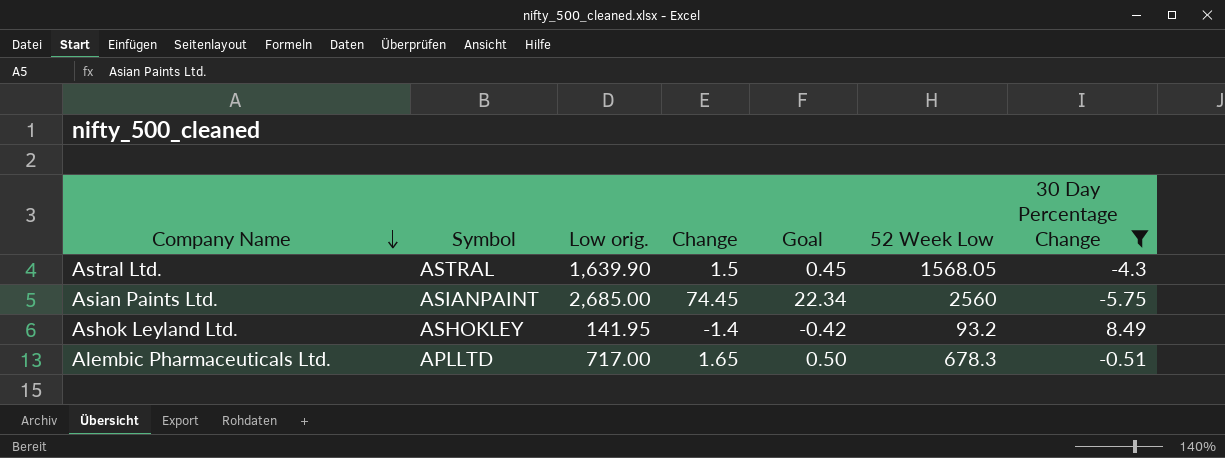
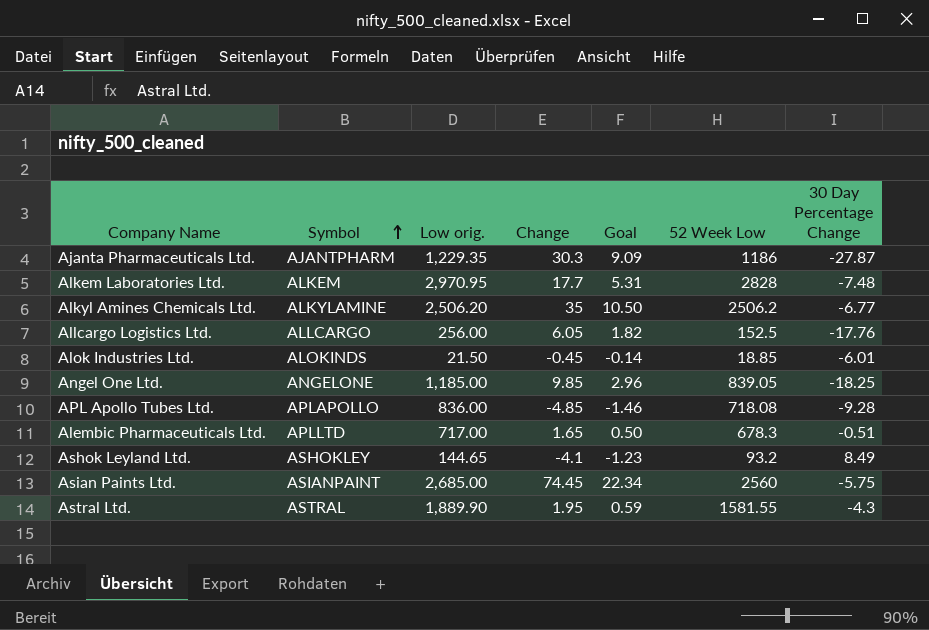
filter: 30 Day Percentage Change >= -5.75 -> none
row order: Company Name descending -> Symbol ascending
Ashok Leyland Ltd. | Low orig.: 141.95 -> 144.65
Ashok Leyland Ltd. | Change: -1.4 -> -4.1
Ashok Leyland Ltd. | Goal: -0.42 -> -1.23
Astral Ltd. | Low orig.: 1,639.90 -> 1,889.90
Astral Ltd. | Change: 1.5 -> 1.95
Astral Ltd. | Goal: 0.45 -> 0.59
Astral Ltd. | 52 Week Low: 1568.05 -> 1581.55

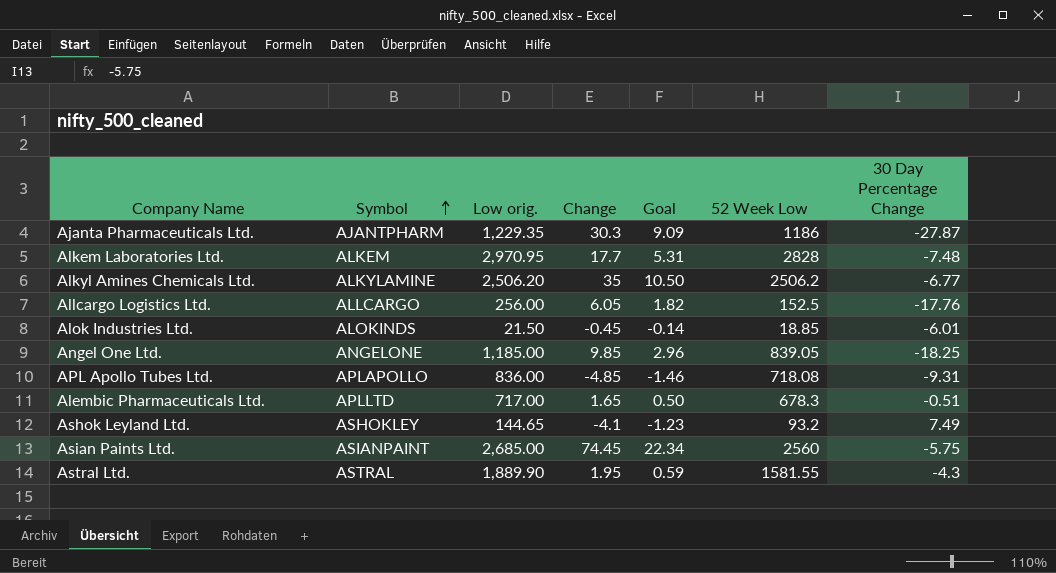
APL Apollo Tubes Ltd. | 30 Day Percentage Change: -9.28 -> -9.31
Ashok Leyland Ltd. | 30 Day Percentage Change: 8.49 -> 7.49

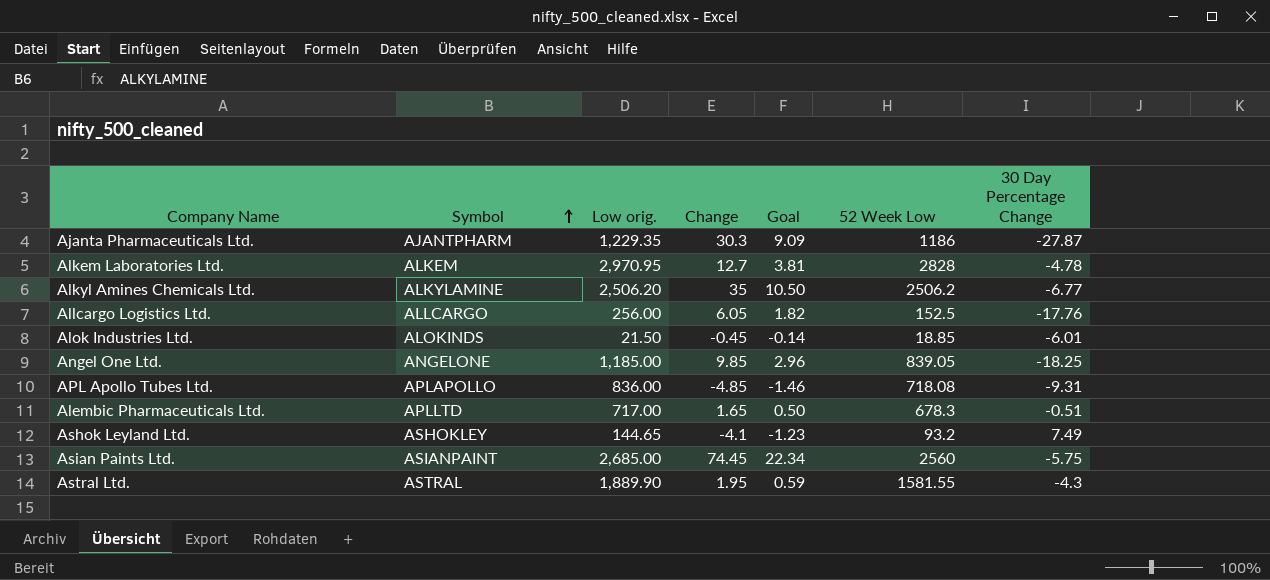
Alkem Laboratories Ltd. | Change: 17.7 -> 12.7
Alkem Laboratories Ltd. | Goal: 5.31 -> 3.81
Alkem Laboratories Ltd. | 30 Day Percentage Change: -7.48 -> -4.78

